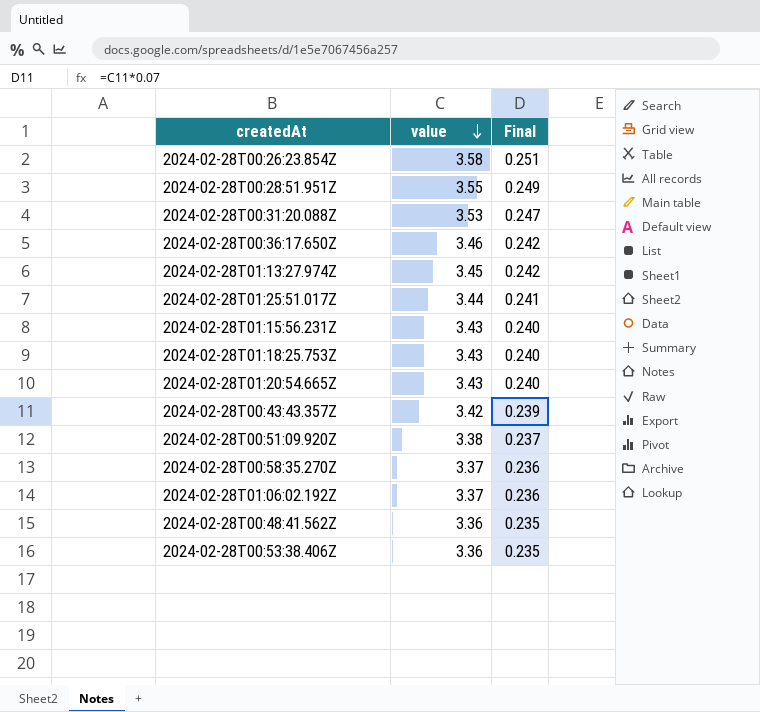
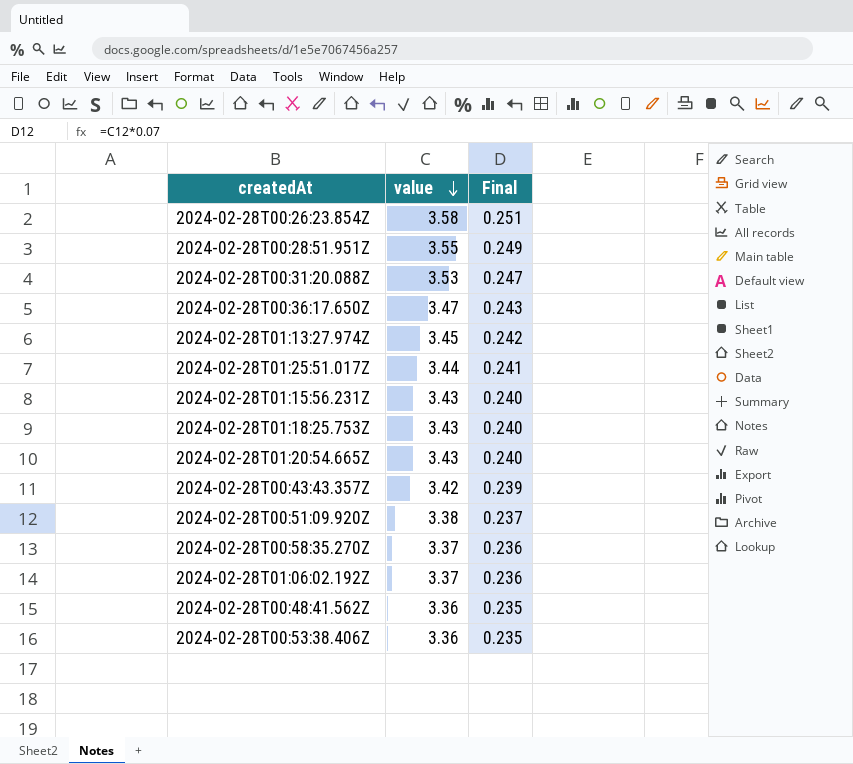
2024-02-28T00:36:17.650Z | value: 3.46 -> 3.47
2024-02-28T00:36:17.650Z | Final: 0.242 -> 0.243

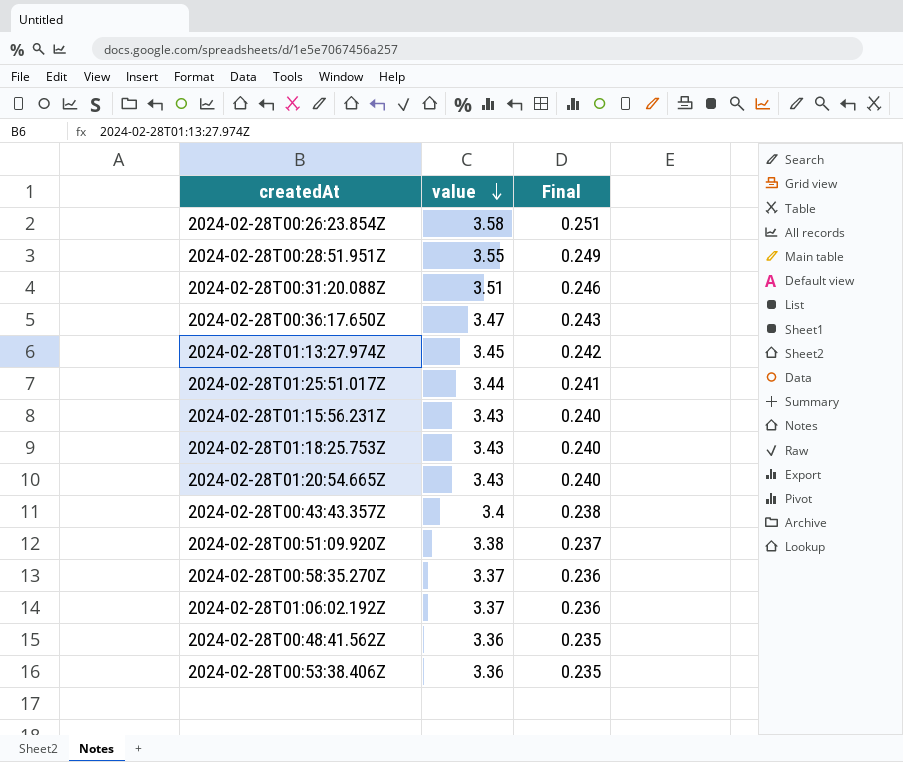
2024-02-28T00:31:20.088Z | value: 3.53 -> 3.51
2024-02-28T00:31:20.088Z | Final: 0.247 -> 0.246
2024-02-28T00:43:43.357Z | value: 3.42 -> 3.4
2024-02-28T00:43:43.357Z | Final: 0.239 -> 0.238

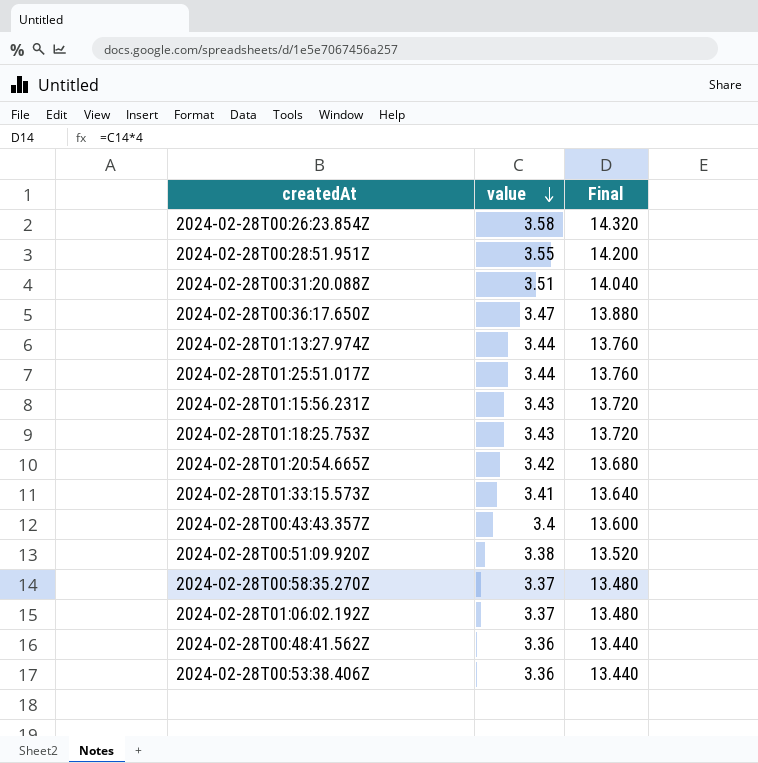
column Final | formula: [value] * 0.07 -> [value] * 4
2024-02-28T01:13:27.974Z | value: 3.45 -> 3.44
2024-02-28T01:20:54.665Z | value: 3.43 -> 3.42
row 2024-02-28T01:33:15.573Z: none -> 3.41 | 13.640

